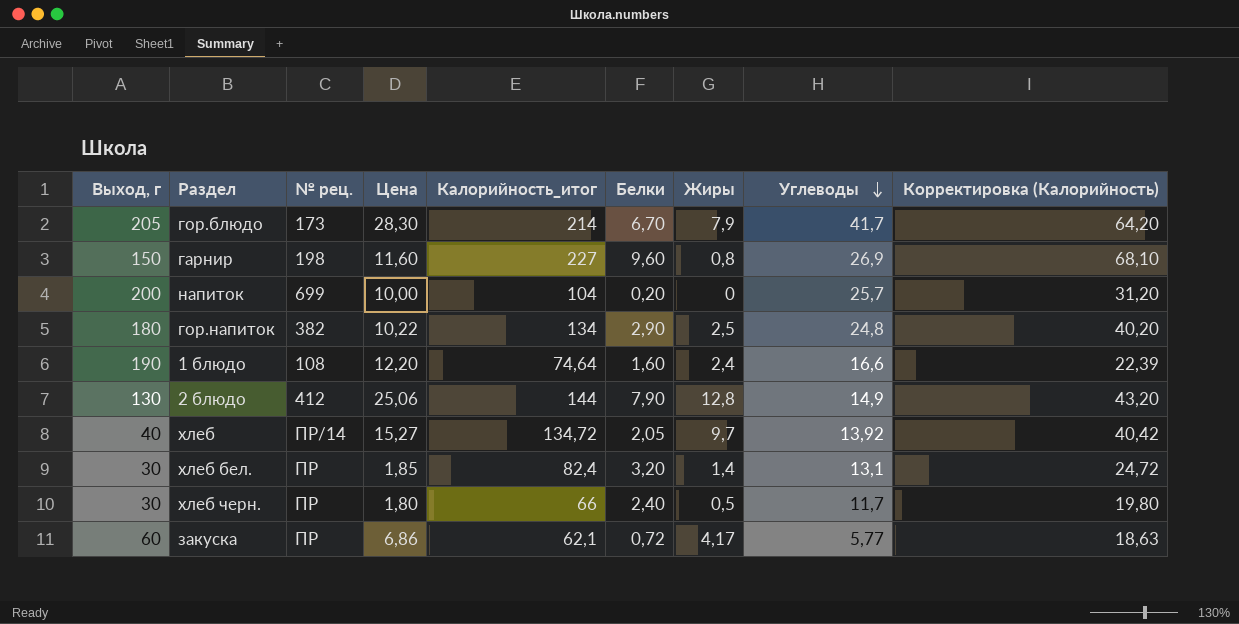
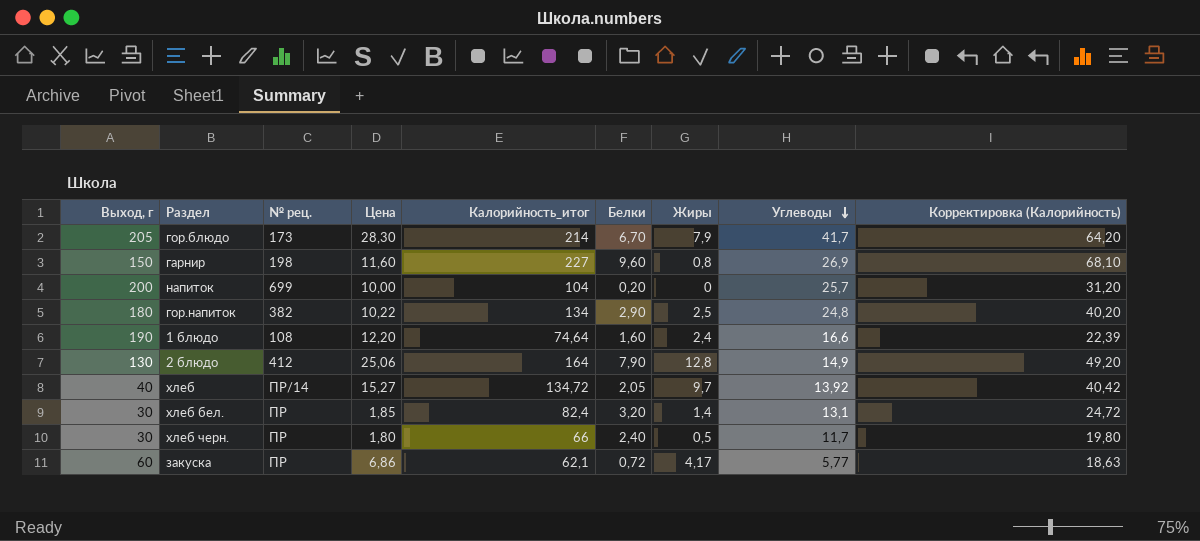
2 блюдо | Калорийность_итог: 144 -> 164
2 блюдо | Корректировка (Калорийность): 43,20 -> 49,20

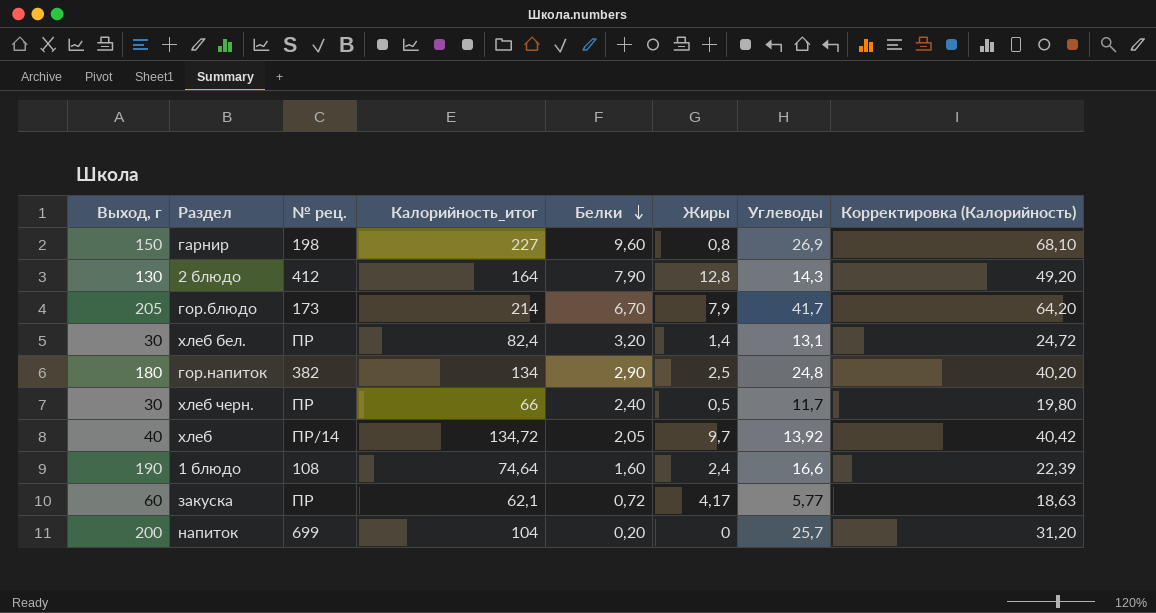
row order: Углеводы descending -> Белки descending
column Цена | position: 4 -> none
2 блюдо | Углеводы: 14,9 -> 14,3

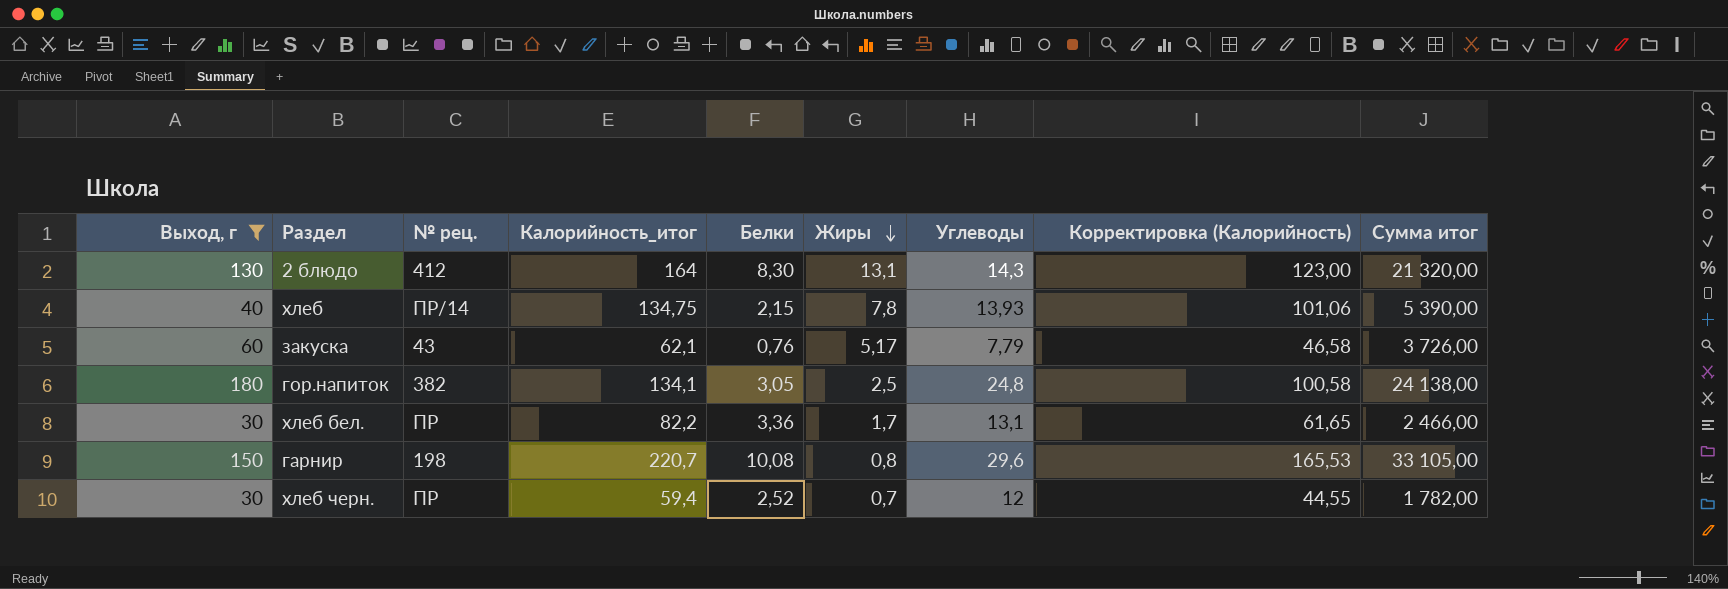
filter: none -> Выход, г <= 180
row order: Белки descending -> Жиры descending
column Корректировка (Калорийность) | formula: [Калорийность_итог] * 0,3 -> [Калорийность_итог] * 0,75
column Сумма итог | formula: none -> [Выход, г] * [Калорийность_итог]
2 блюдо | Белки: 7,90 -> 8,30
2 блюдо | Жиры: 12,8 -> 13,1
хлеб | Калорийность_итог: 134,72 -> 134,75
хлеб | Белки: 2,05 -> 2,15
хлеб | Жиры: 9,7 -> 7,8
хлеб | Углеводы: 13,92 -> 13,93
закуска | № рец.: ПР -> 43
закуска | Белки: 0,72 -> 0,76
закуска | Жиры: 4,17 -> 5,17
закуска | Углеводы: 5,77 -> 7,79
гор.напиток | Калорийность_итог: 134 -> 134,1
гор.напиток | Белки: 2,90 -> 3,05
хлеб бел. | Калорийность_итог: 82,4 -> 82,2
хлеб бел. | Белки: 3,20 -> 3,36
хлеб бел. | Жиры: 1,4 -> 1,7
гарнир | Калорийность_итог: 227 -> 220,7
гарнир | Белки: 9,60 -> 10,08
гарнир | Углеводы: 26,9 -> 29,6
хлеб черн. | Калорийность_итог: 66 -> 59,4
хлеб черн. | Белки: 2,40 -> 2,52
хлеб черн. | Жиры: 0,5 -> 0,7
хлеб черн. | Углеводы: 11,7 -> 12

